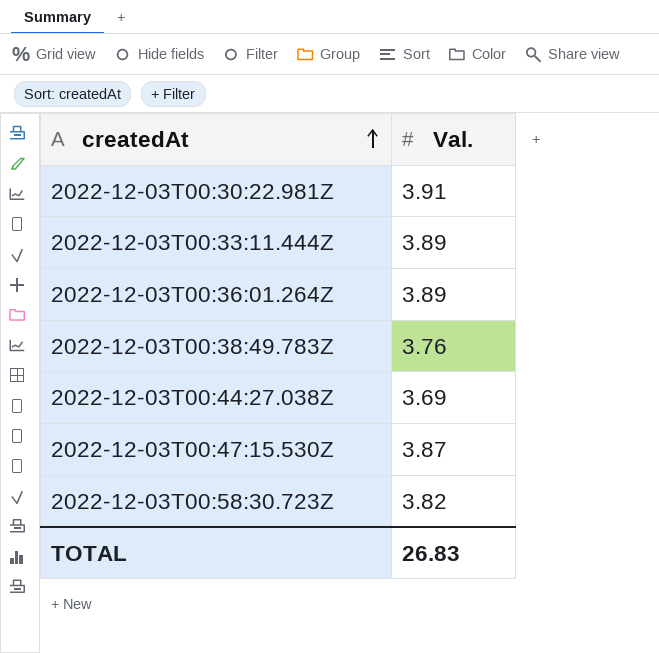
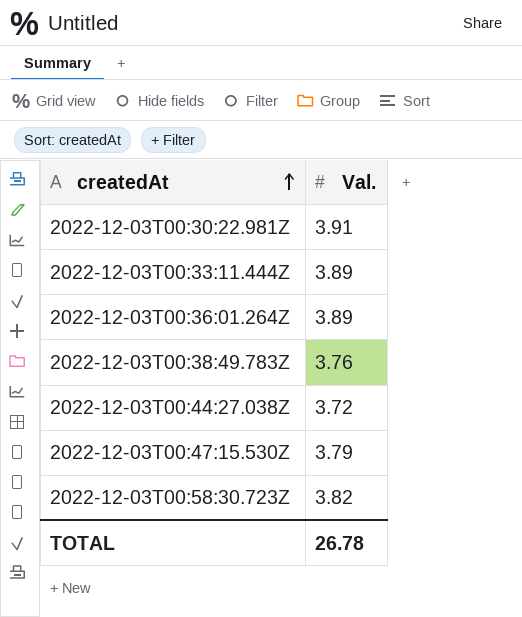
2022-12-03T00:44:27.038Z | Val.: 3.69 -> 3.72
2022-12-03T00:47:15.530Z | Val.: 3.87 -> 3.79
TOTAL | Val.: 26.83 -> 26.78

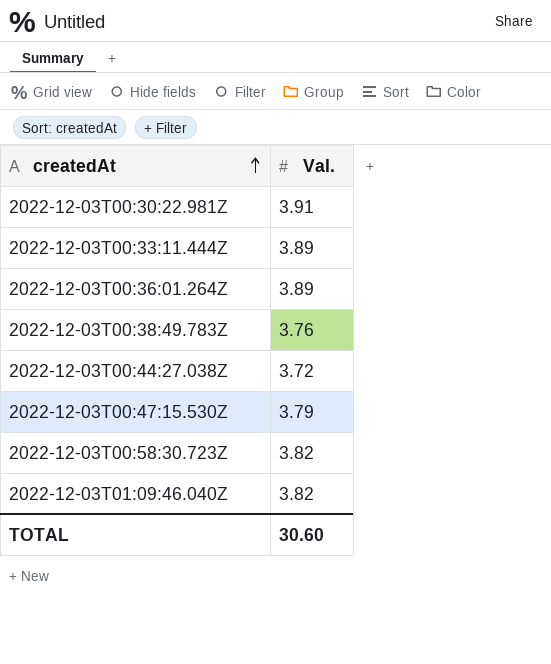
row 2022-12-03T01:09:46.040Z: none -> 3.82
TOTAL | Val.: 26.78 -> 30.60

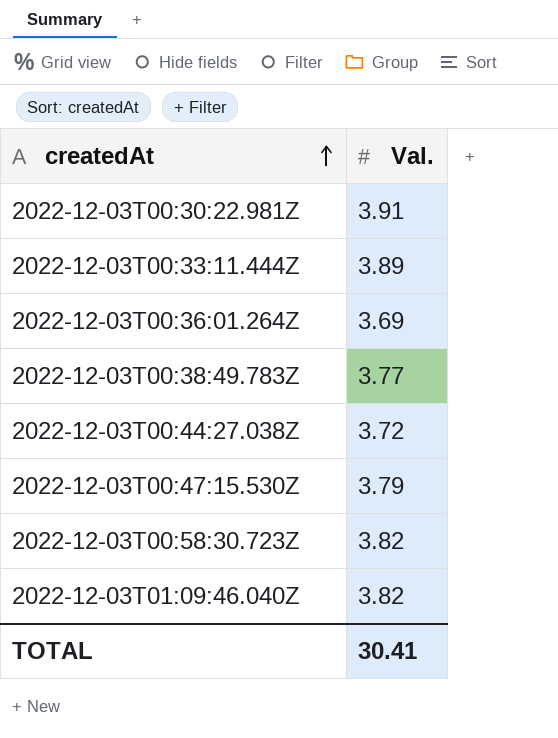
2022-12-03T00:36:01.264Z | Val.: 3.89 -> 3.69
2022-12-03T00:38:49.783Z | Val.: 3.76 -> 3.77
TOTAL | Val.: 30.60 -> 30.41

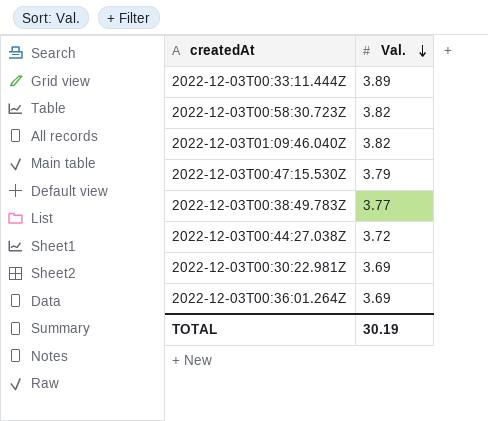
row order: createdAt ascending -> Val. descending
2022-12-03T00:30:22.981Z | Val.: 3.91 -> 3.69
TOTAL | Val.: 30.41 -> 30.19

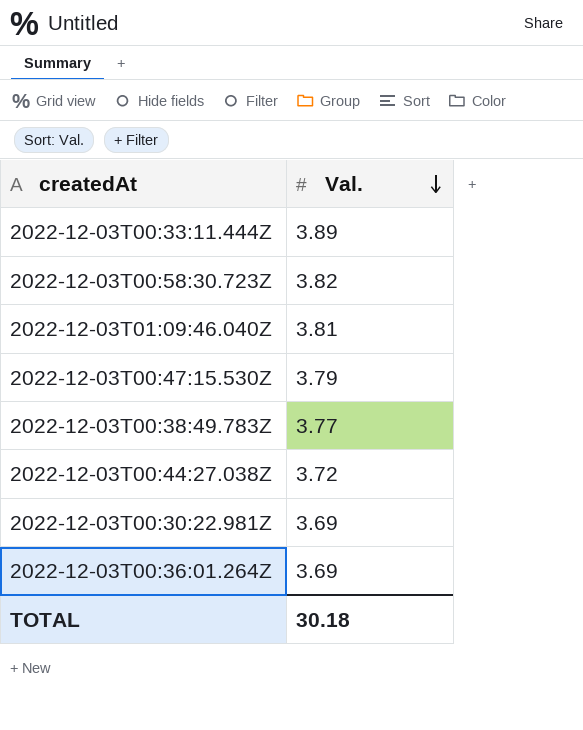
2022-12-03T01:09:46.040Z | Val.: 3.82 -> 3.81
TOTAL | Val.: 30.19 -> 30.18

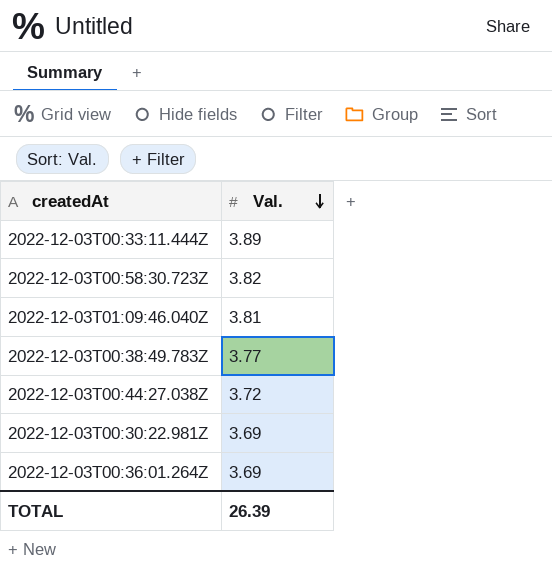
row 2022-12-03T00:47:15.530Z: 3.79 -> none
TOTAL | Val.: 30.18 -> 26.39

